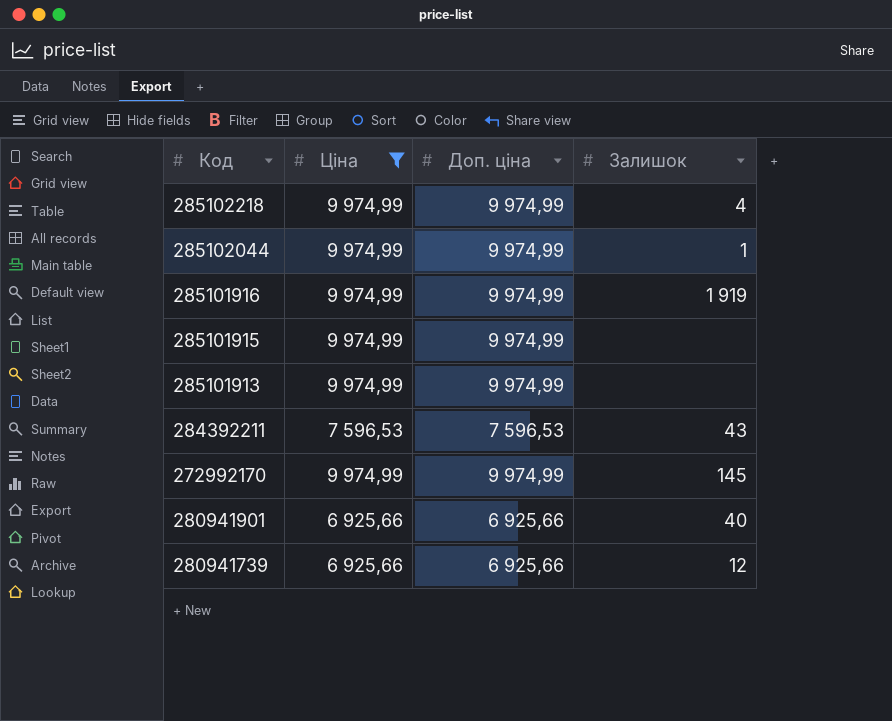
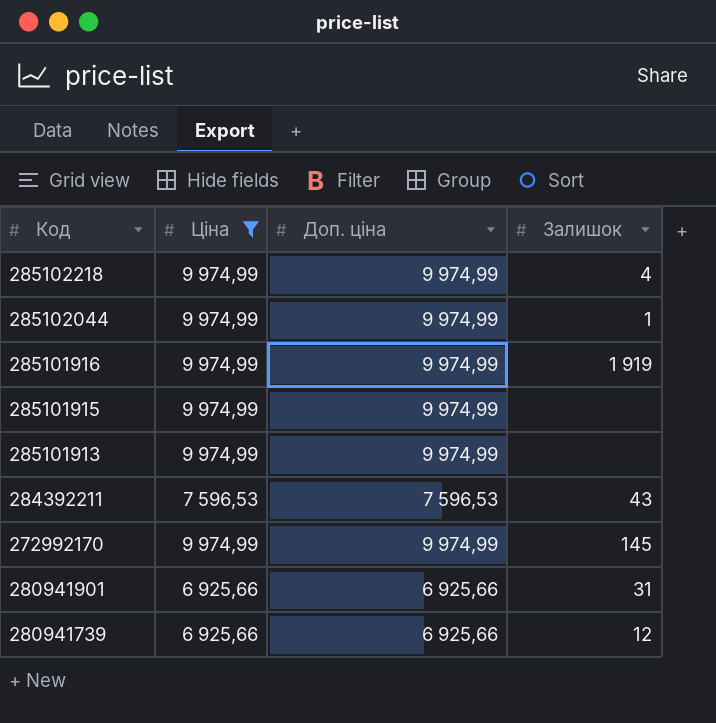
280941901 | Залишок: 40 -> 31

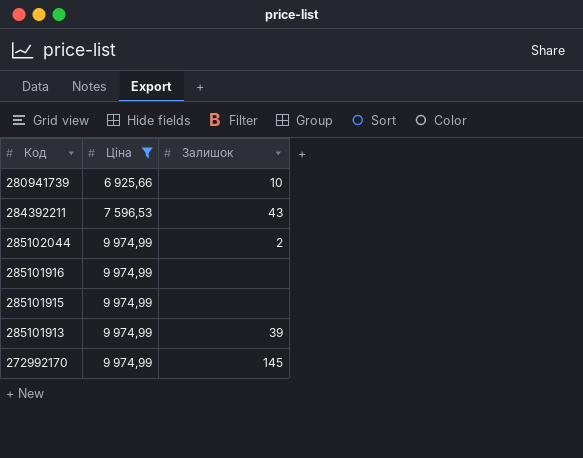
row order: none -> Ціна ascending
column Доп. ціна | position: 3 -> none
row 285102218: 9 974,99 | 9 974,99 | 4 -> none
row 280941901: 6 925,66 | 6 925,66 | 31 -> none
280941739 | Залишок: 12 -> 10
285102044 | Залишок: 1 -> 2
285101916 | Залишок: 1 919 -> none
285101913 | Залишок: none -> 39

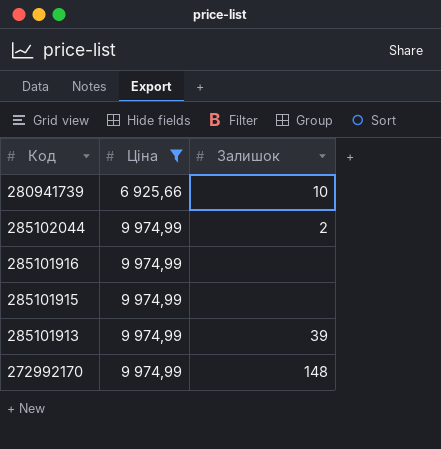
row 284392211: 7 596,53 | 43 -> none
272992170 | Залишок: 145 -> 148

